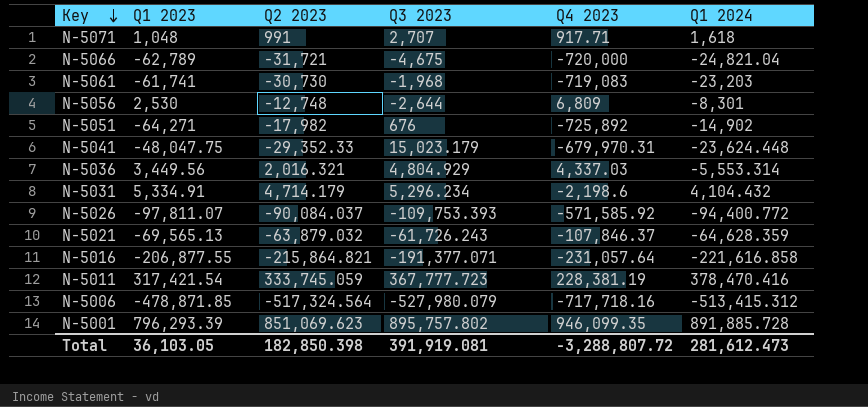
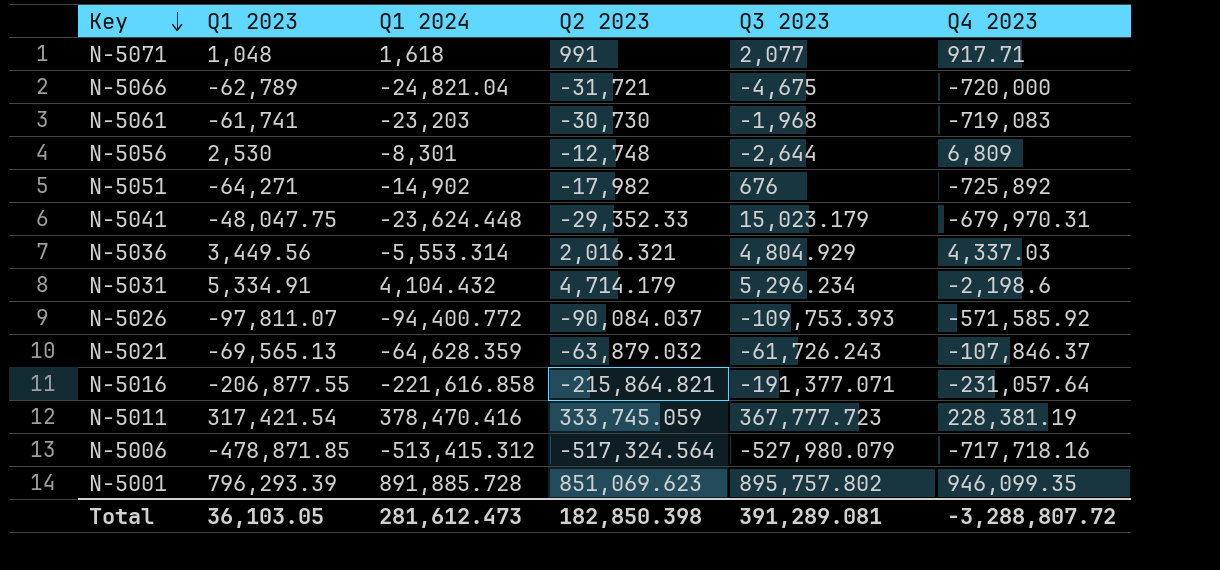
column Q1 2024 | position: 6 -> 3
N-5071 | Q3 2023: 2,707 -> 2,077
Total | Q3 2023: 391,919.081 -> 391,289.081

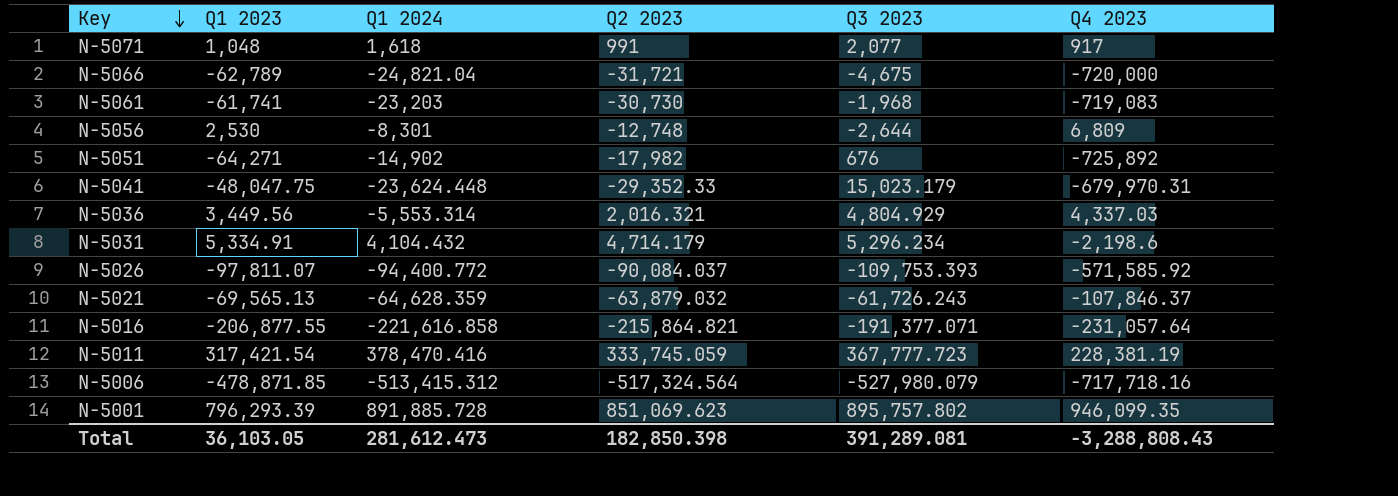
N-5071 | Q4 2023: 917.71 -> 917
Total | Q4 2023: -3,288,807.72 -> -3,288,808.43

